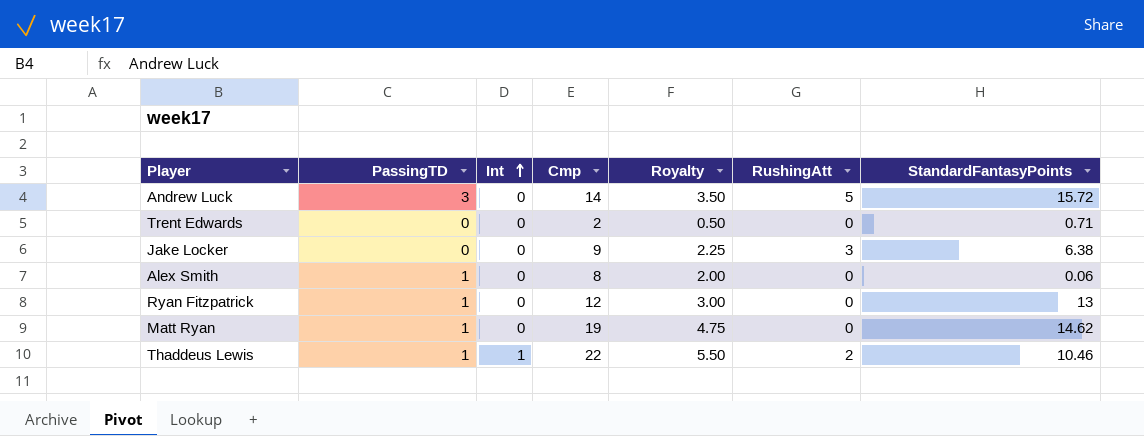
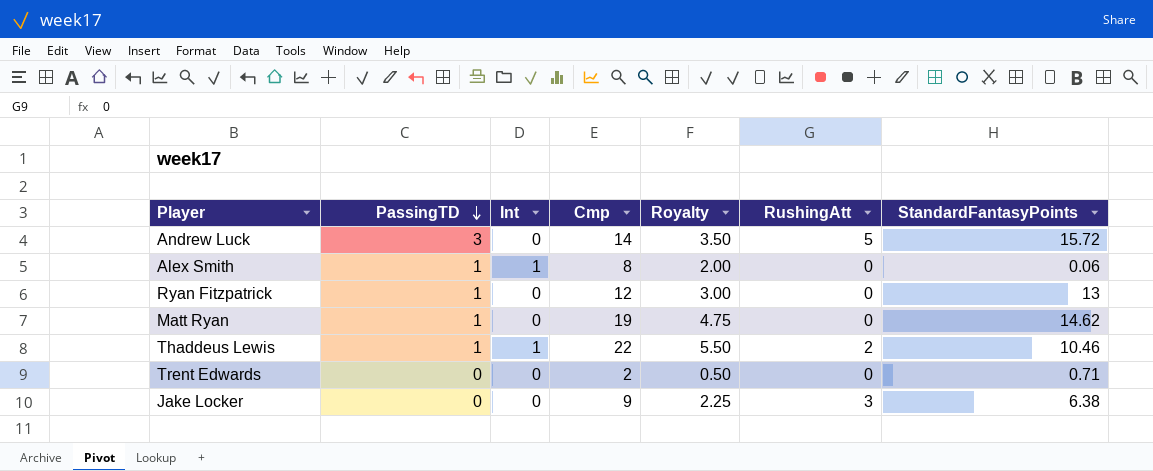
row order: Int ascending -> PassingTD descending
Alex Smith | Int: 0 -> 1

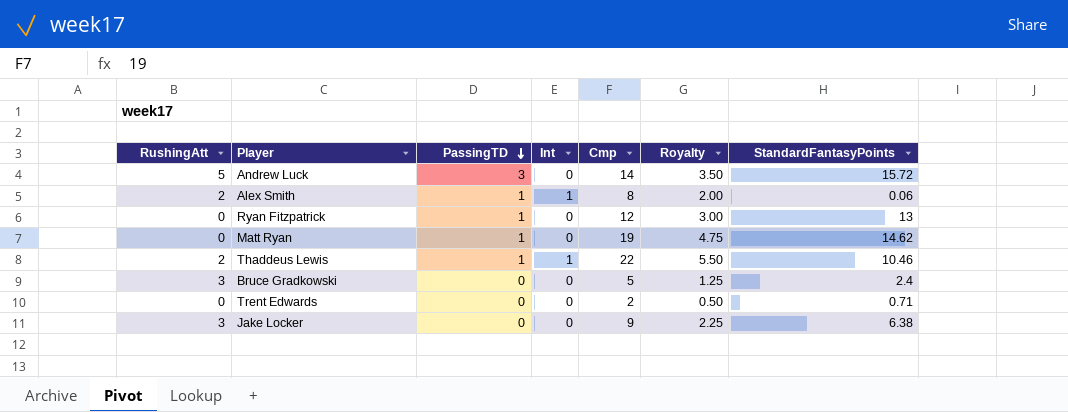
column RushingAtt | position: 6 -> 1
Alex Smith | RushingAtt: 0 -> 2
row Bruce Gradkowski: none -> 3 | 0 | 0 | 5 | 1.25 | 2.4

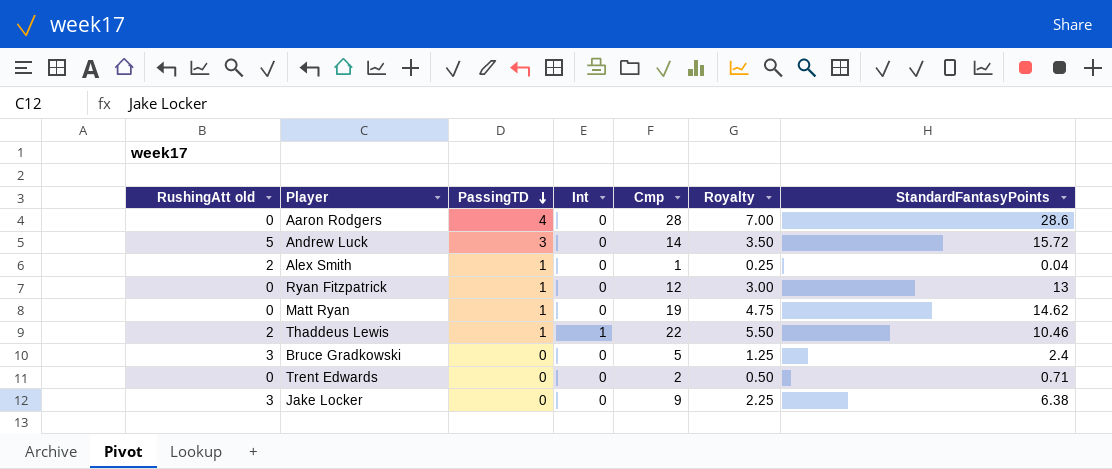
column name: RushingAtt -> RushingAtt old
row Aaron Rodgers: none -> 0 | 4 | 0 | 28 | 7.00 | 28.6
Alex Smith | Int: 1 -> 0
Alex Smith | Cmp: 8 -> 1
Alex Smith | Royalty: 2.00 -> 0.25
Alex Smith | StandardFantasyPoints: 0.06 -> 0.04

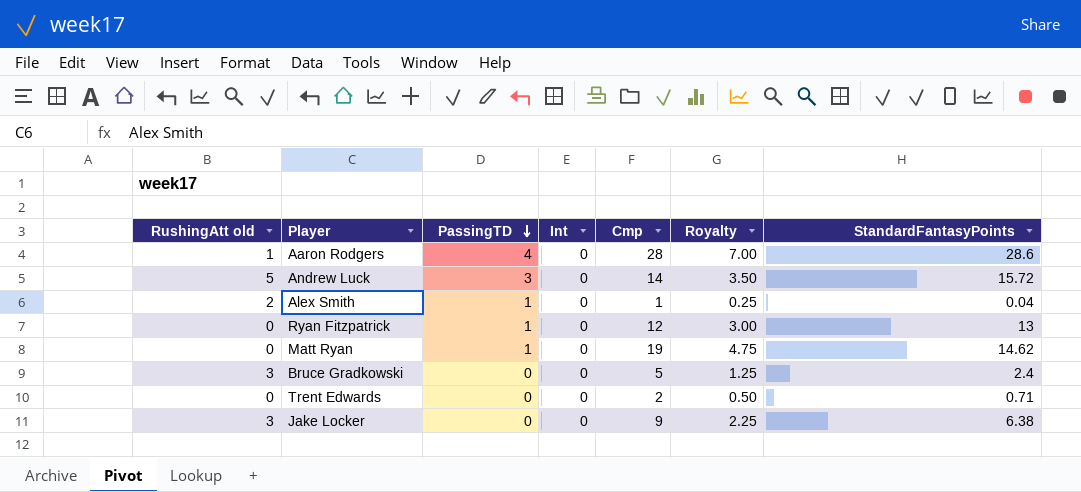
row Thaddeus Lewis: 2 | 1 | 1 | 22 | 5.50 | 10.46 -> none
Aaron Rodgers | RushingAtt old: 0 -> 1

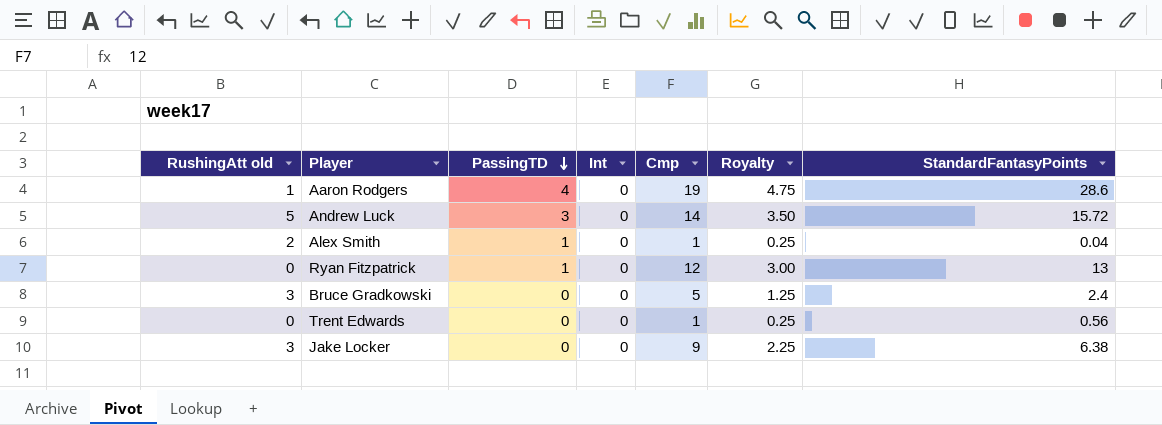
row Matt Ryan: 0 | 1 | 0 | 19 | 4.75 | 14.62 -> none
Aaron Rodgers | Cmp: 28 -> 19
Aaron Rodgers | Royalty: 7.00 -> 4.75
Trent Edwards | Cmp: 2 -> 1
Trent Edwards | Royalty: 0.50 -> 0.25
Trent Edwards | StandardFantasyPoints: 0.71 -> 0.56

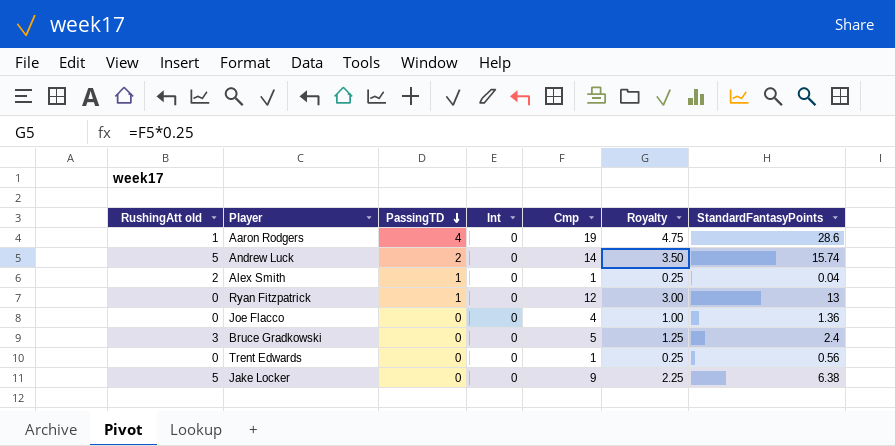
Andrew Luck | PassingTD: 3 -> 2
Andrew Luck | StandardFantasyPoints: 15.72 -> 15.74
row Joe Flacco: none -> 0 | 0 | 0 | 4 | 1.00 | 1.36
Jake Locker | RushingAtt old: 3 -> 5

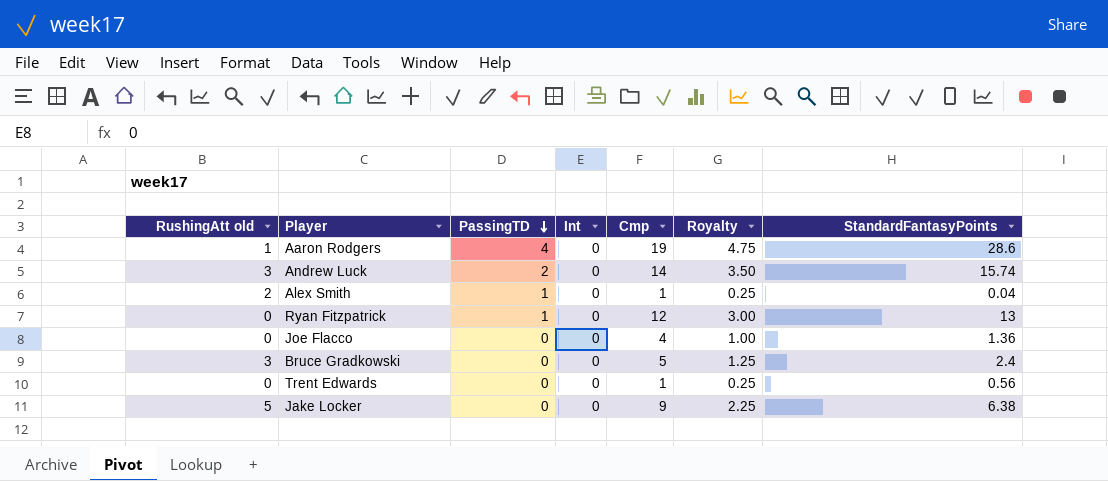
Andrew Luck | RushingAtt old: 5 -> 3

